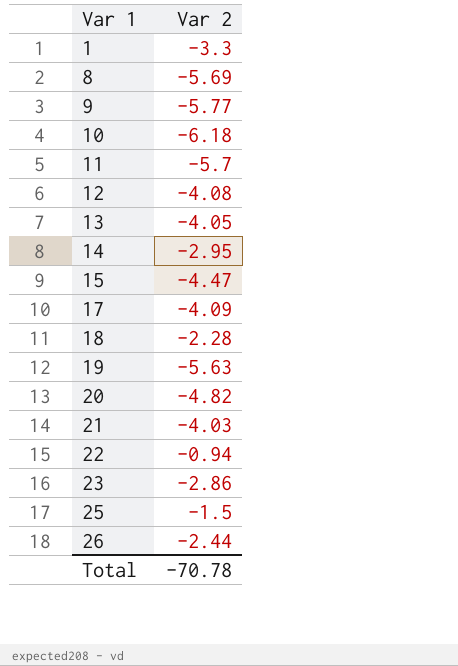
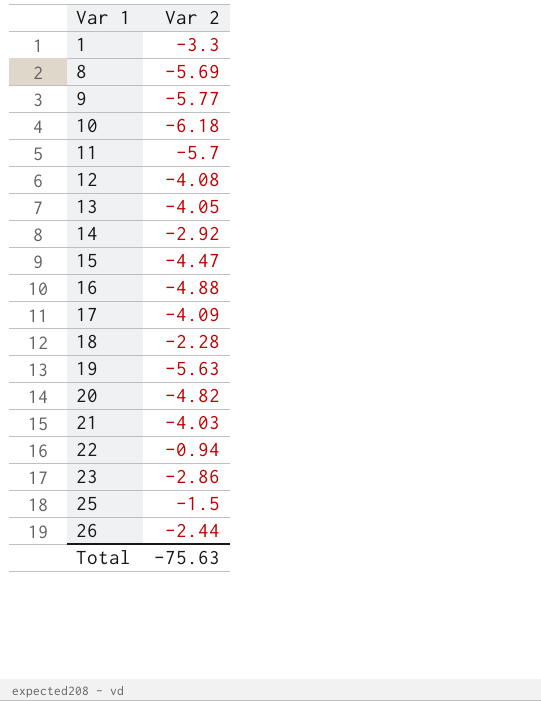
14 | Var 2: -2.95 -> -2.92
row 16: none -> -4.88
Total | Var 2: -70.78 -> -75.63

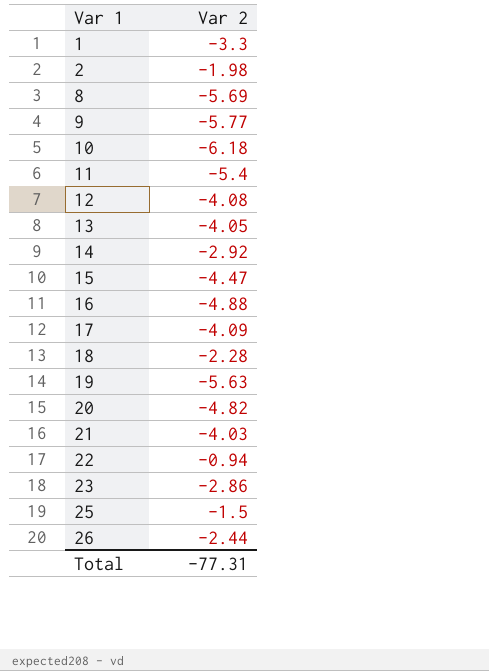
row 2: none -> -1.98
11 | Var 2: -5.7 -> -5.4
Total | Var 2: -75.63 -> -77.31

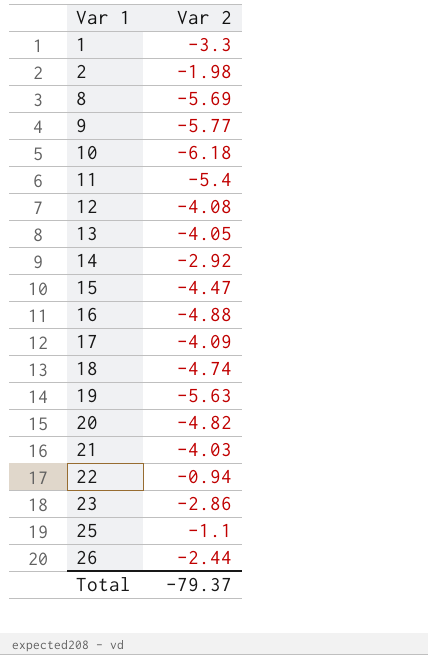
18 | Var 2: -2.28 -> -4.74
25 | Var 2: -1.5 -> -1.1
Total | Var 2: -77.31 -> -79.37

